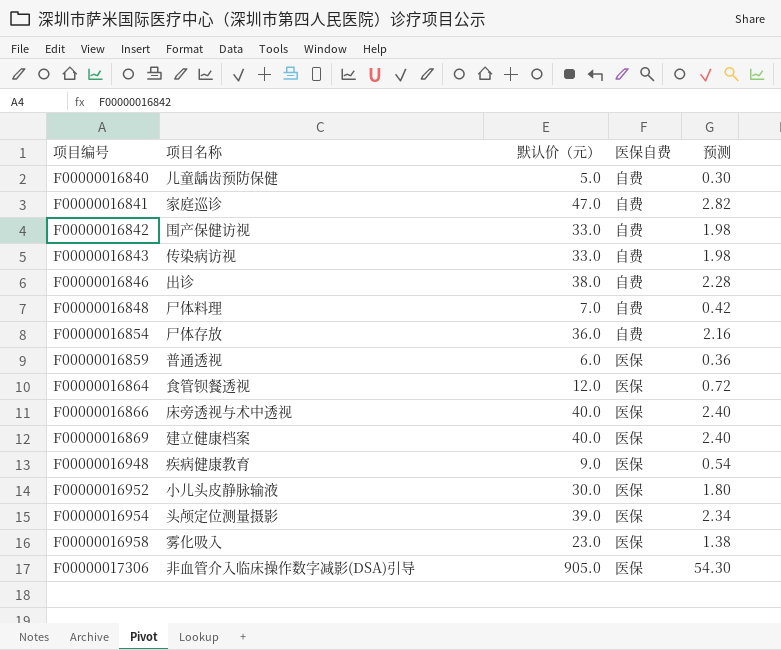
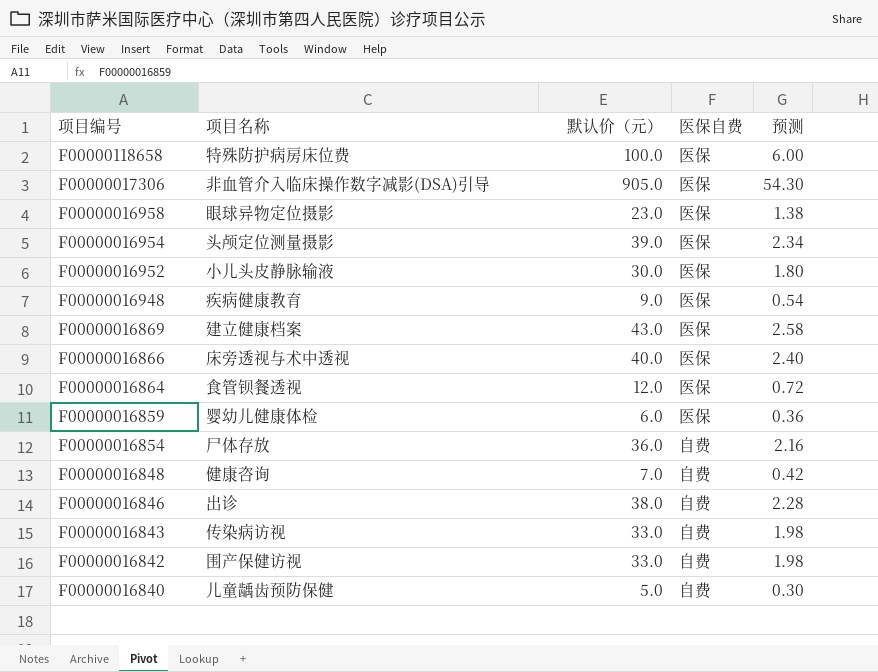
row order: 项目编号 ascending -> 项目编号 descending
row F00000016841: 家庭巡诊 | 47.0 | 自费 | 2.82 -> none
row F00000118658: none -> 特殊防护病房床位费 | 100.0 | 医保 | 6.00
F00000016958 | 项目名称: 雾化吸入 -> 眼球异物定位摄影
F00000016869 | 默认价（元）: 40.0 -> 43.0
F00000016869 | 预测: 2.40 -> 2.58
F00000016859 | 项目名称: 普通透视 -> 婴幼儿健康体检
F00000016848 | 项目名称: 尸体料理 -> 健康咨询

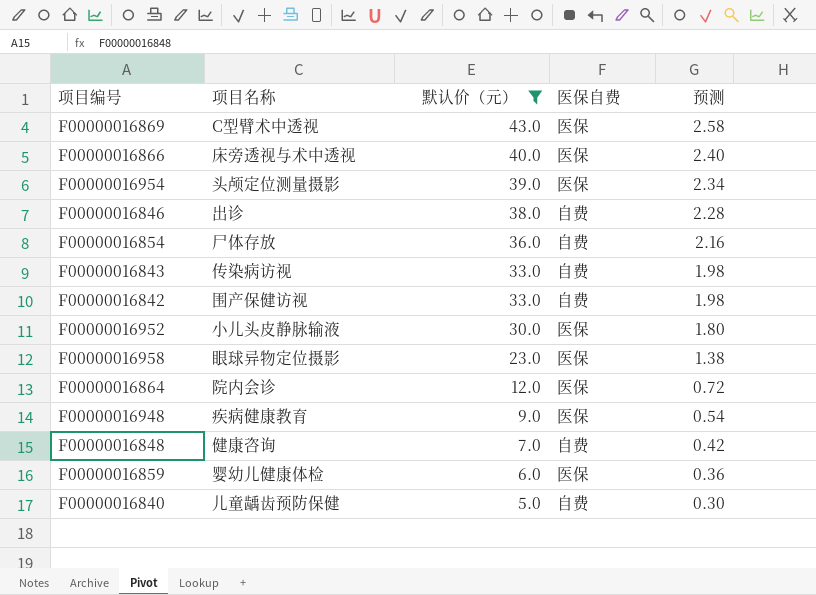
filter: none -> 默认价（元） <= 43.0
row order: 项目编号 descending -> 默认价（元） descending
F00000016869 | 项目名称: 建立健康档案 -> C型臂术中透视
F00000016864 | 项目名称: 食管钡餐透视 -> 院内会诊

